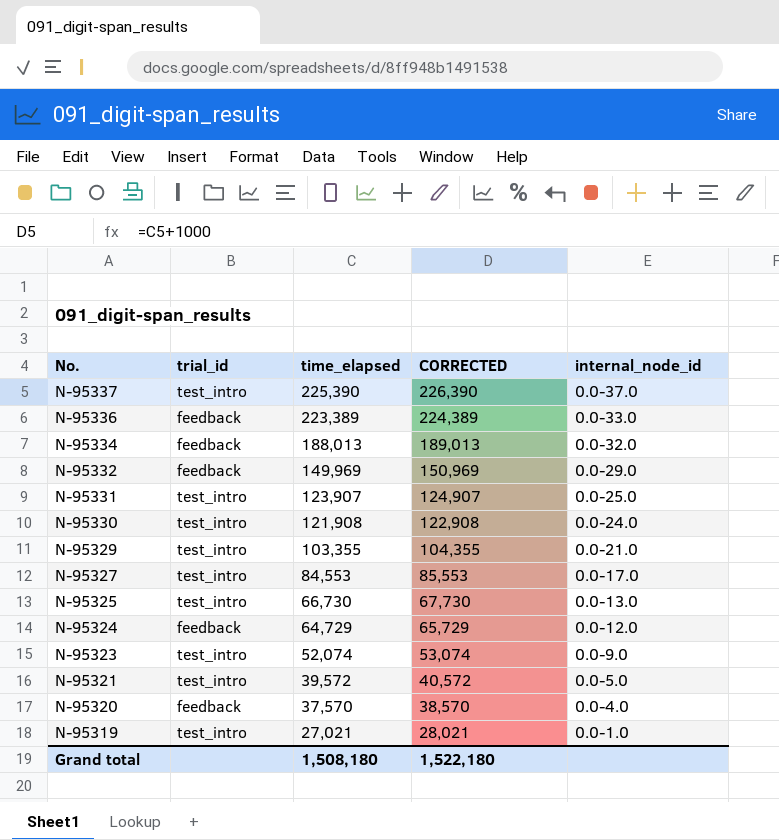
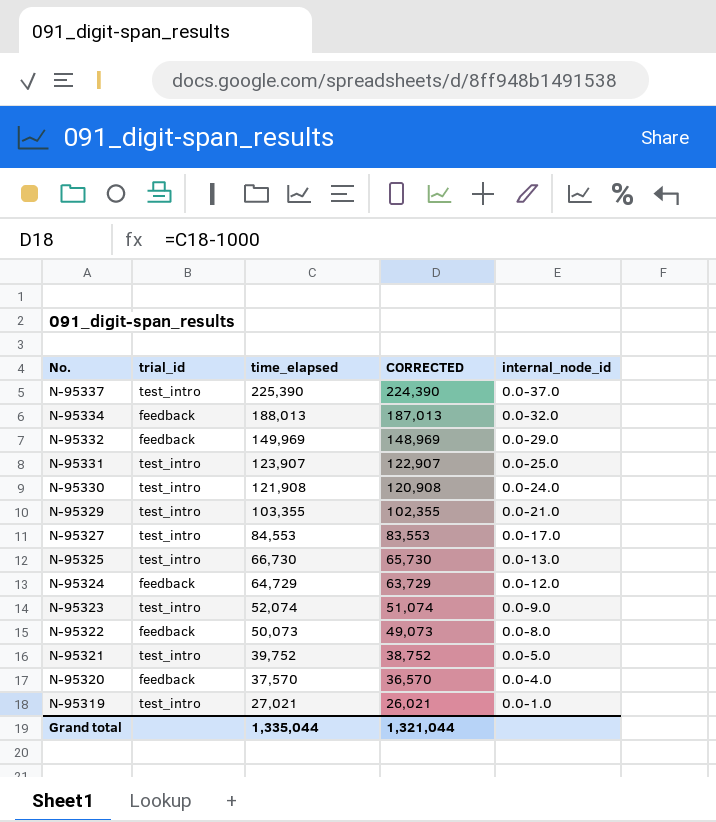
column CORRECTED | formula: [time_elapsed] + 1000 -> [time_elapsed] - 1000
row N-95336: feedback | 223,389 | 224,389 | 0.0-33.0 -> none
row N-95322: none -> feedback | 50,073 | 49,073 | 0.0-8.0
N-95321 | time_elapsed: 39,572 -> 39,752
Grand total | time_elapsed: 1,508,180 -> 1,335,044
Grand total | CORRECTED: 1,522,180 -> 1,321,044

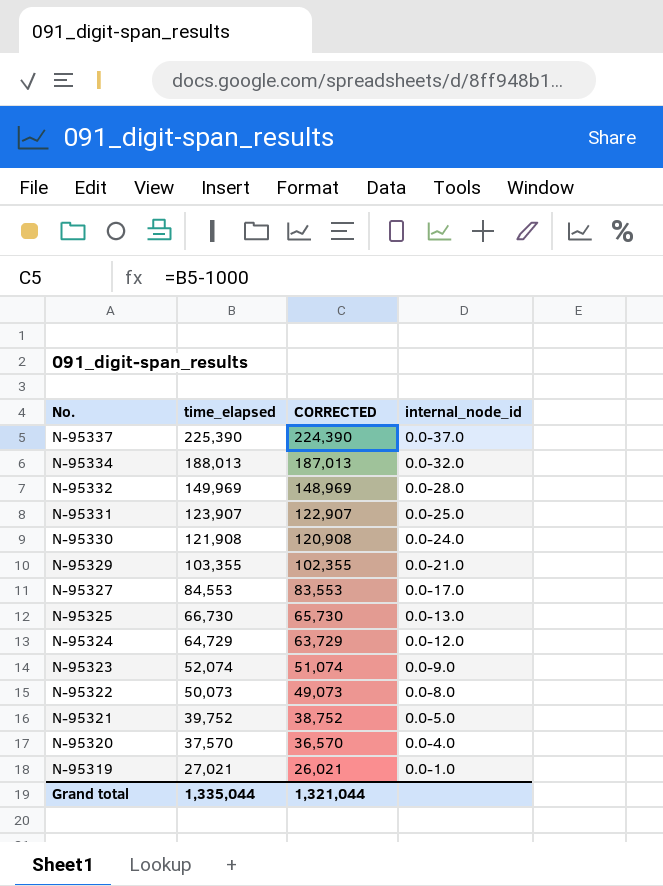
column trial_id | position: 2 -> none
N-95332 | internal_node_id: 0.0-29.0 -> 0.0-28.0

